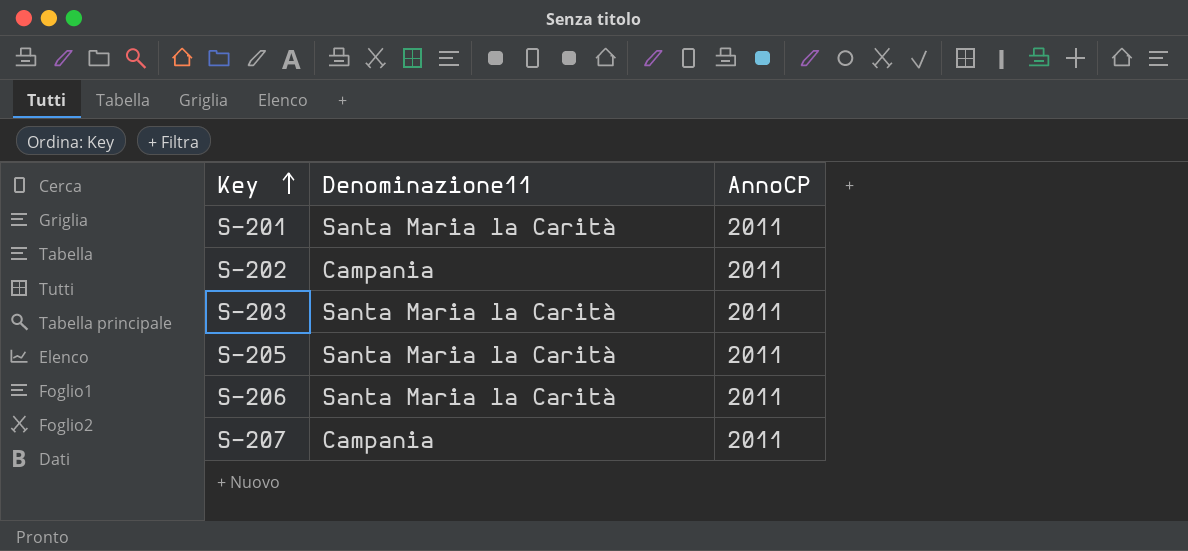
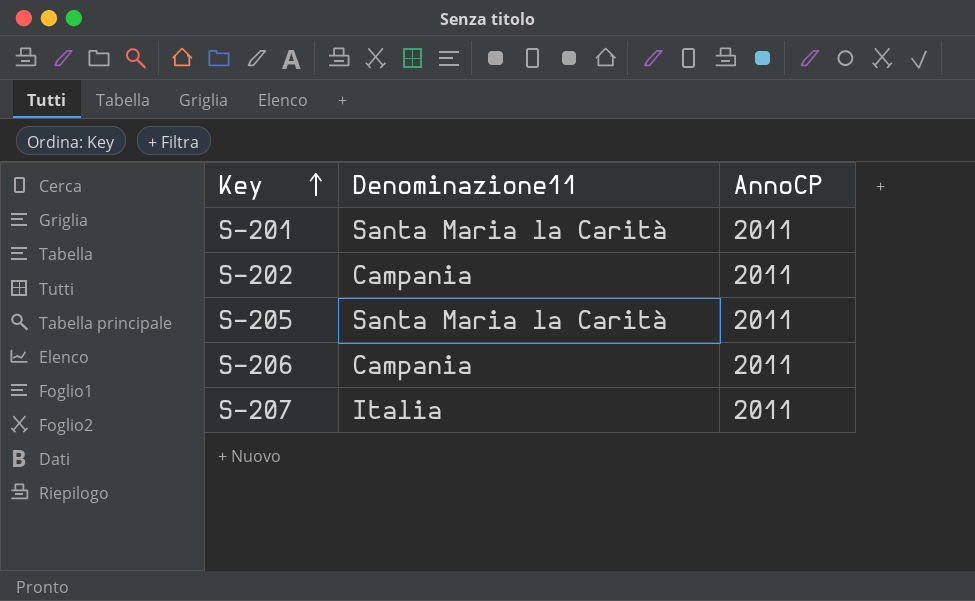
row S-203: Santa Maria la Carità | 2011 -> none
S-206 | Denominazione11: Santa Maria la Carità -> Campania
S-207 | Denominazione11: Campania -> Italia

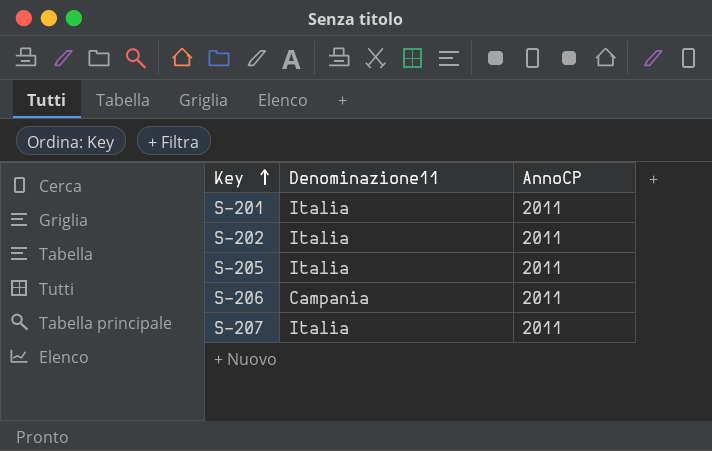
S-201 | Denominazione11: Santa Maria la Carità -> Italia
S-202 | Denominazione11: Campania -> Italia
S-205 | Denominazione11: Santa Maria la Carità -> Italia

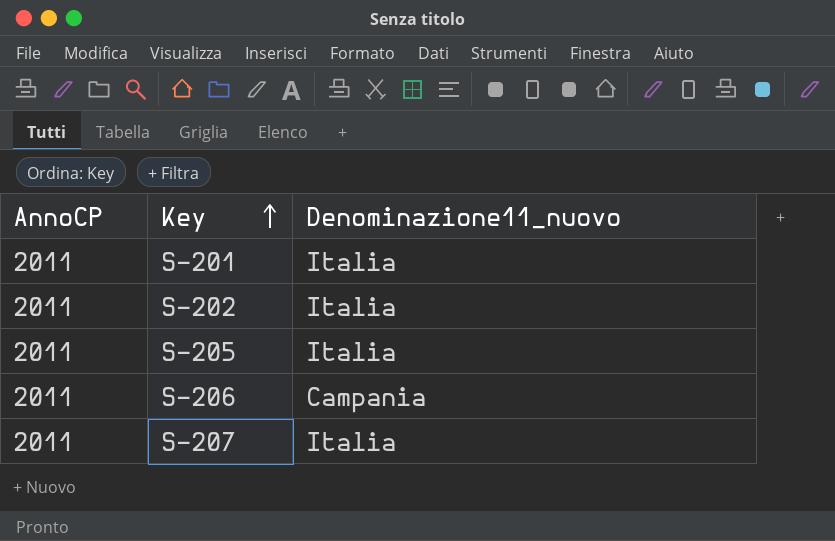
column AnnoCP | position: 3 -> 1
column name: Denominazione11 -> Denominazione11_nuovo

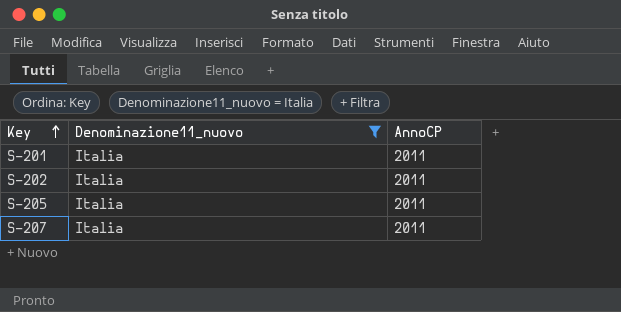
filter: none -> Denominazione11_nuovo = Italia
column AnnoCP | position: 1 -> 3

